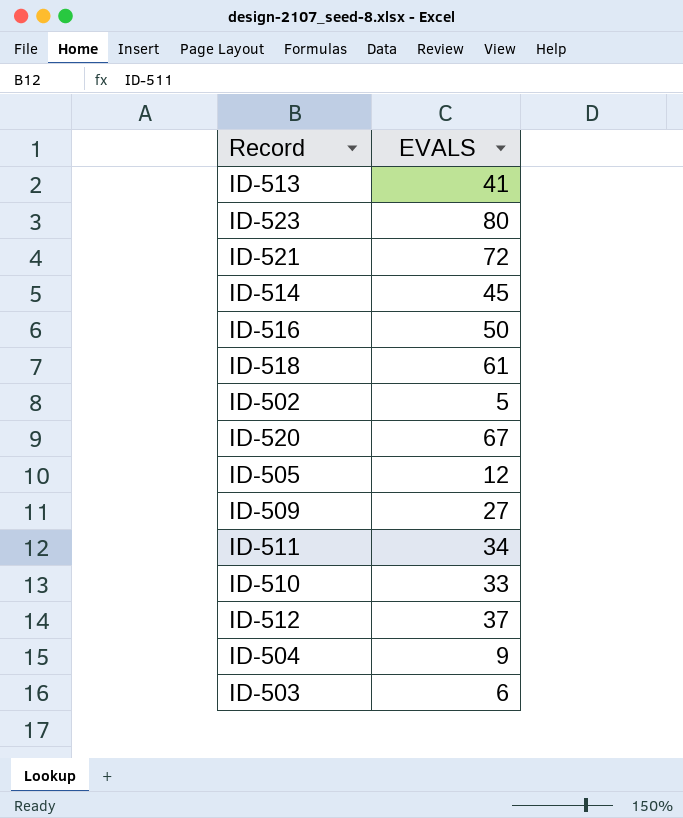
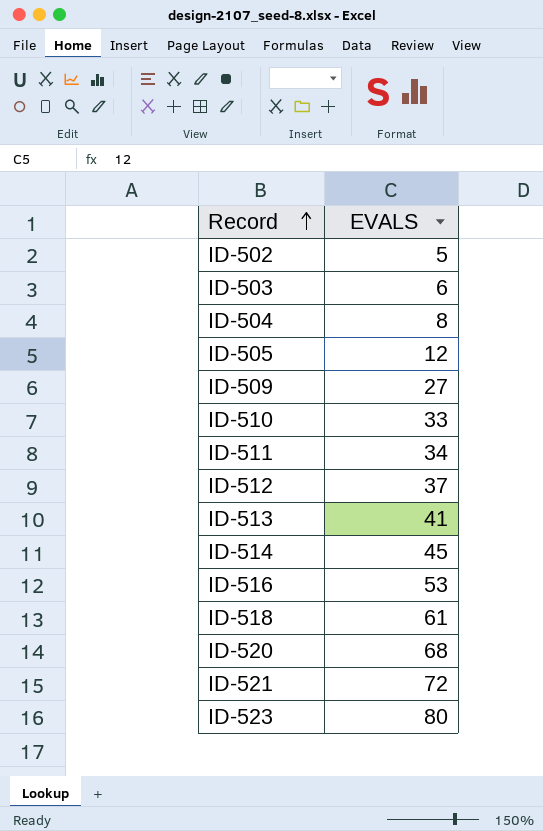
row order: none -> Record ascending
ID-504 | EVALS: 9 -> 8
ID-516 | EVALS: 50 -> 53
ID-520 | EVALS: 67 -> 68

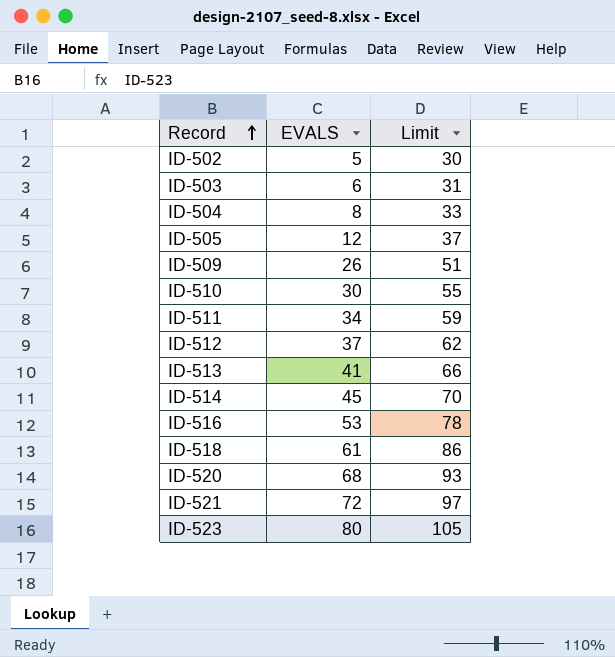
column Limit | formula: none -> [EVALS] + 25
ID-509 | EVALS: 27 -> 26
ID-510 | EVALS: 33 -> 30

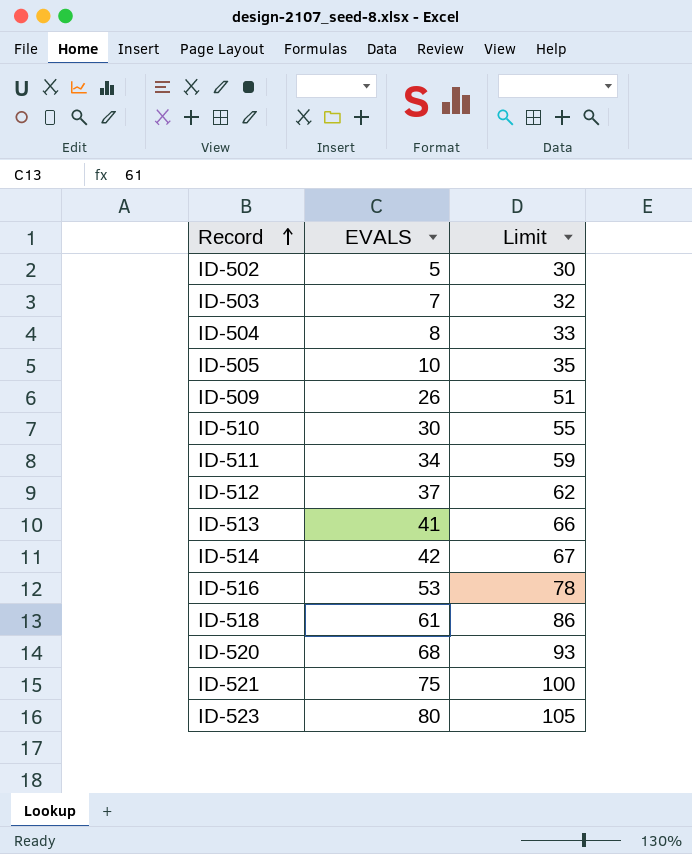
ID-503 | EVALS: 6 -> 7
ID-503 | Limit: 31 -> 32
ID-505 | EVALS: 12 -> 10
ID-505 | Limit: 37 -> 35
ID-514 | EVALS: 45 -> 42
ID-514 | Limit: 70 -> 67
ID-521 | EVALS: 72 -> 75
ID-521 | Limit: 97 -> 100

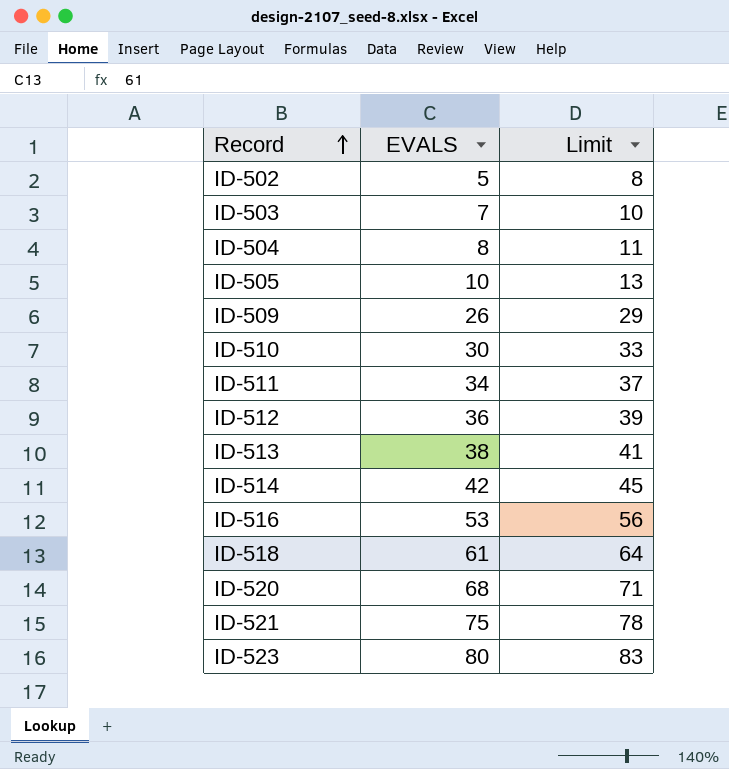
column Limit | formula: [EVALS] + 25 -> [EVALS] + 3
ID-512 | EVALS: 37 -> 36
ID-513 | EVALS: 41 -> 38

